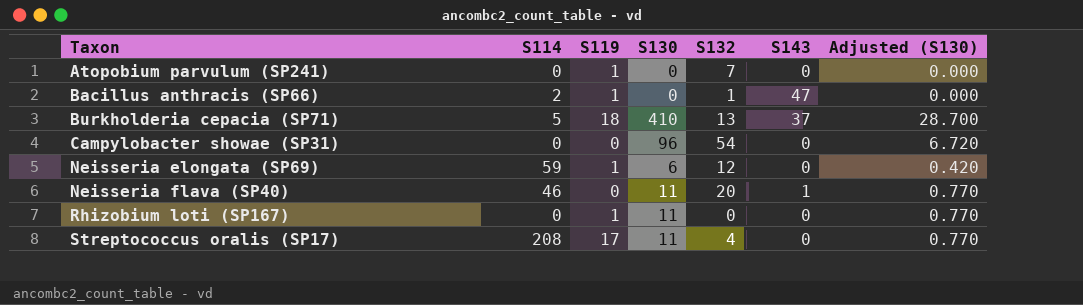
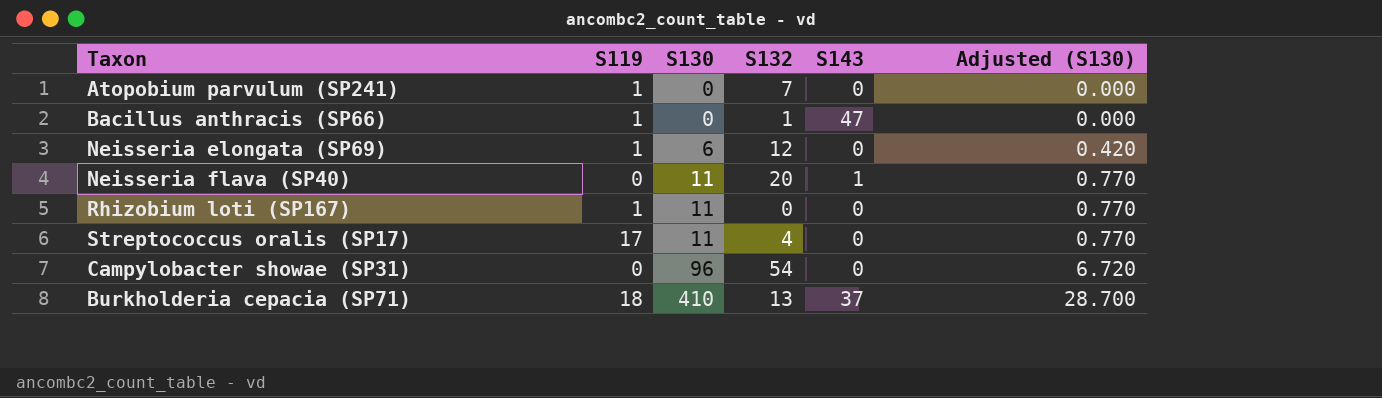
row order: Taxon ascending -> S130 ascending
column S114 | position: 2 -> none

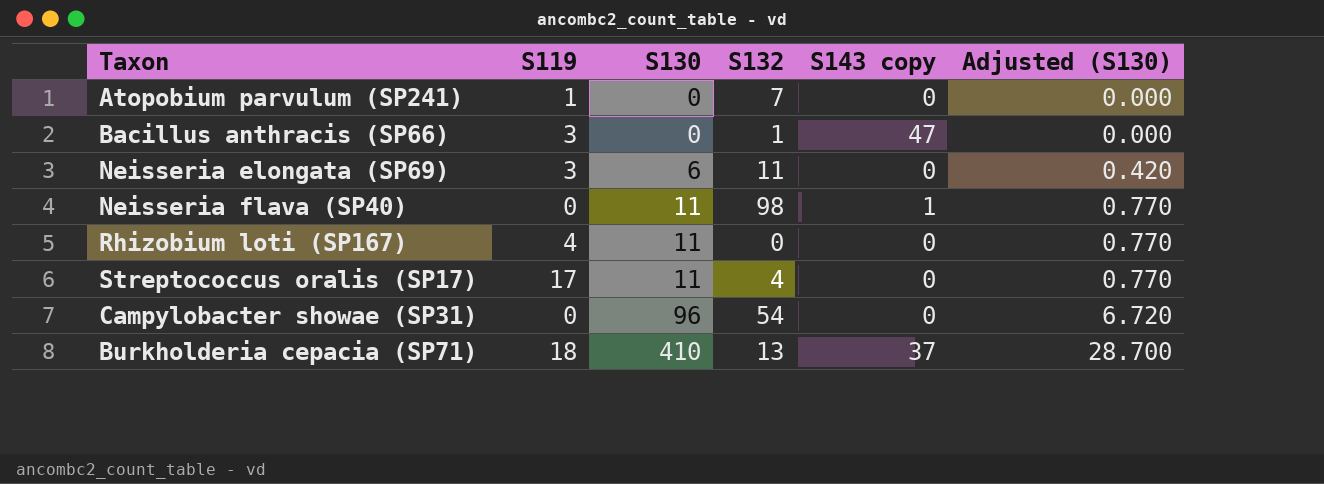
column name: S143 -> S143 copy
Bacillus anthracis (SP66) | S119: 1 -> 3
Neisseria elongata (SP69) | S119: 1 -> 3
Neisseria elongata (SP69) | S132: 12 -> 11
Neisseria flava (SP40) | S132: 20 -> 98
Rhizobium loti (SP167) | S119: 1 -> 4

